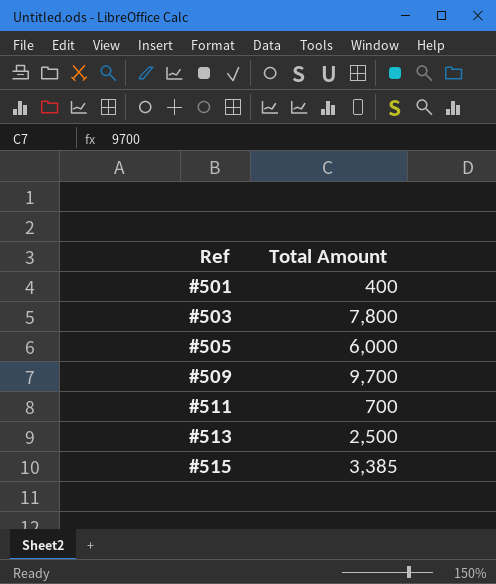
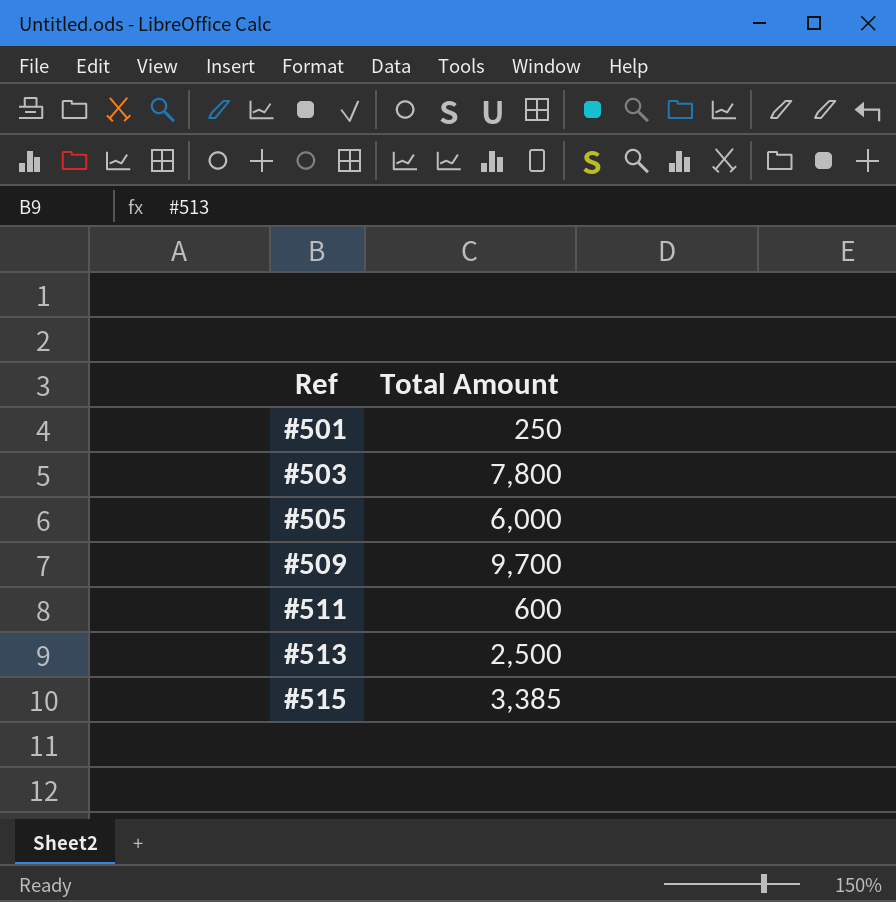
#501 | Total Amount: 400 -> 250
#511 | Total Amount: 700 -> 600

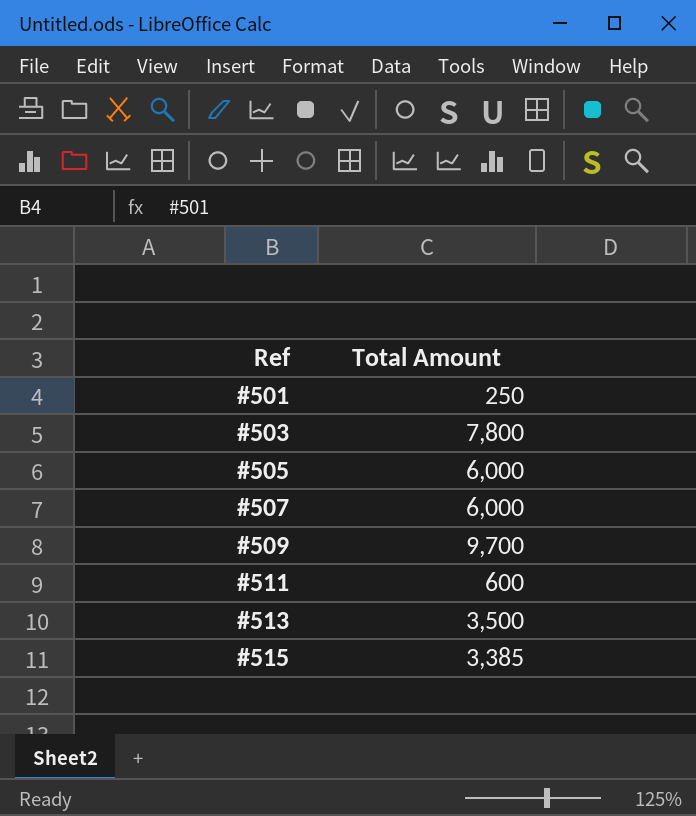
row #507: none -> 6,000
#513 | Total Amount: 2,500 -> 3,500

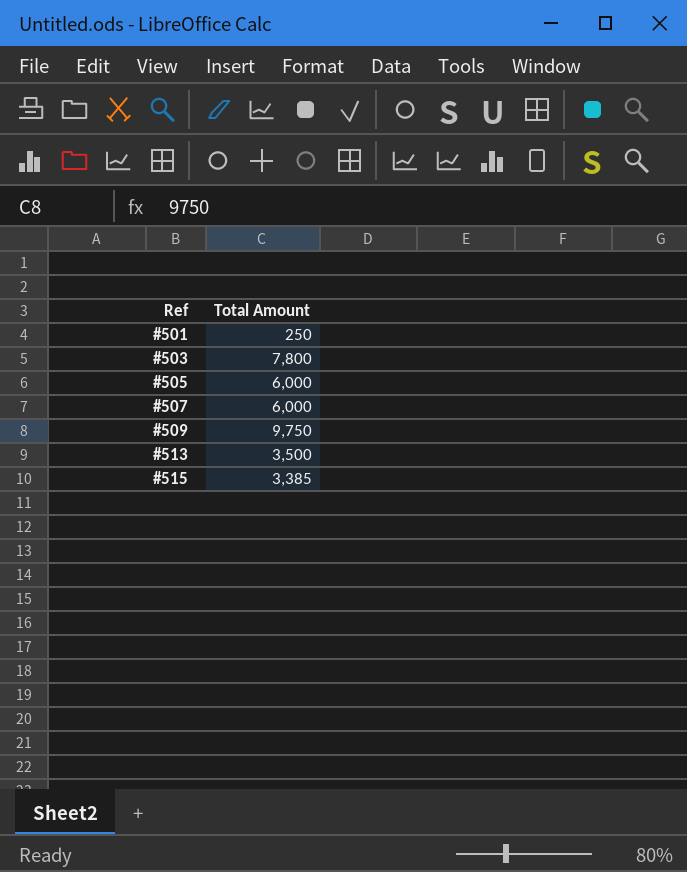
row #511: 600 -> none
#509 | Total Amount: 9,700 -> 9,750

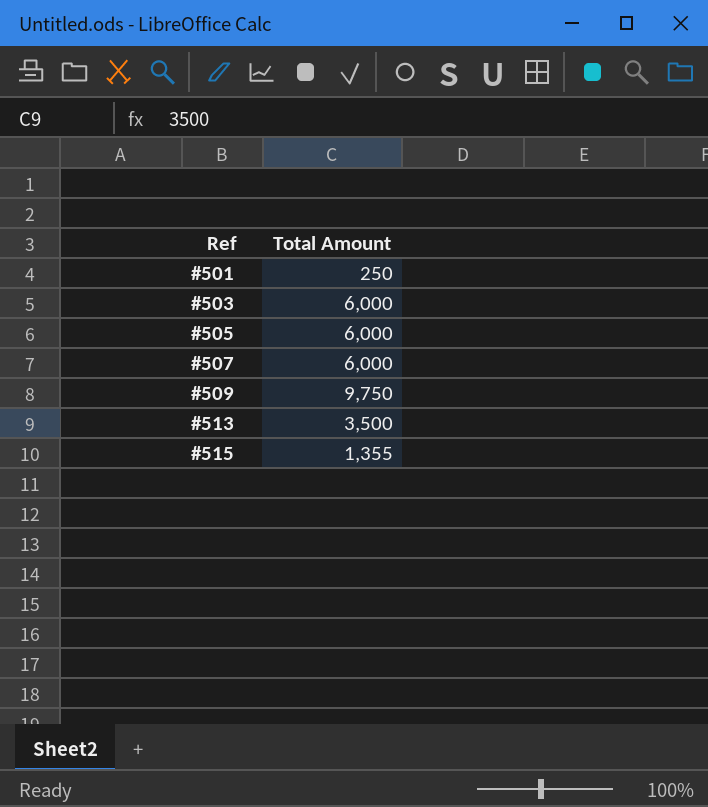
#503 | Total Amount: 7,800 -> 6,000
#515 | Total Amount: 3,385 -> 1,355

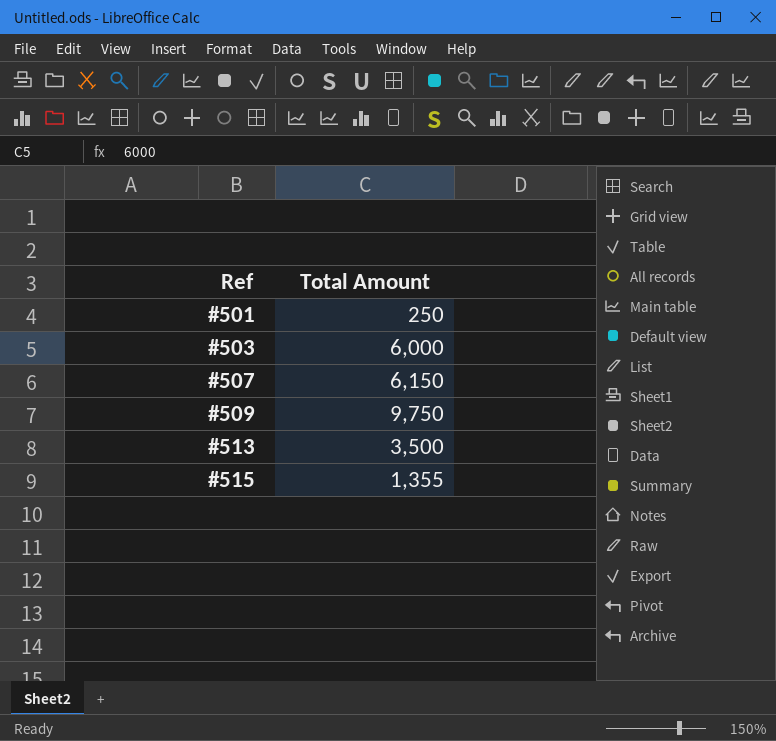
row #505: 6,000 -> none
#507 | Total Amount: 6,000 -> 6,150

